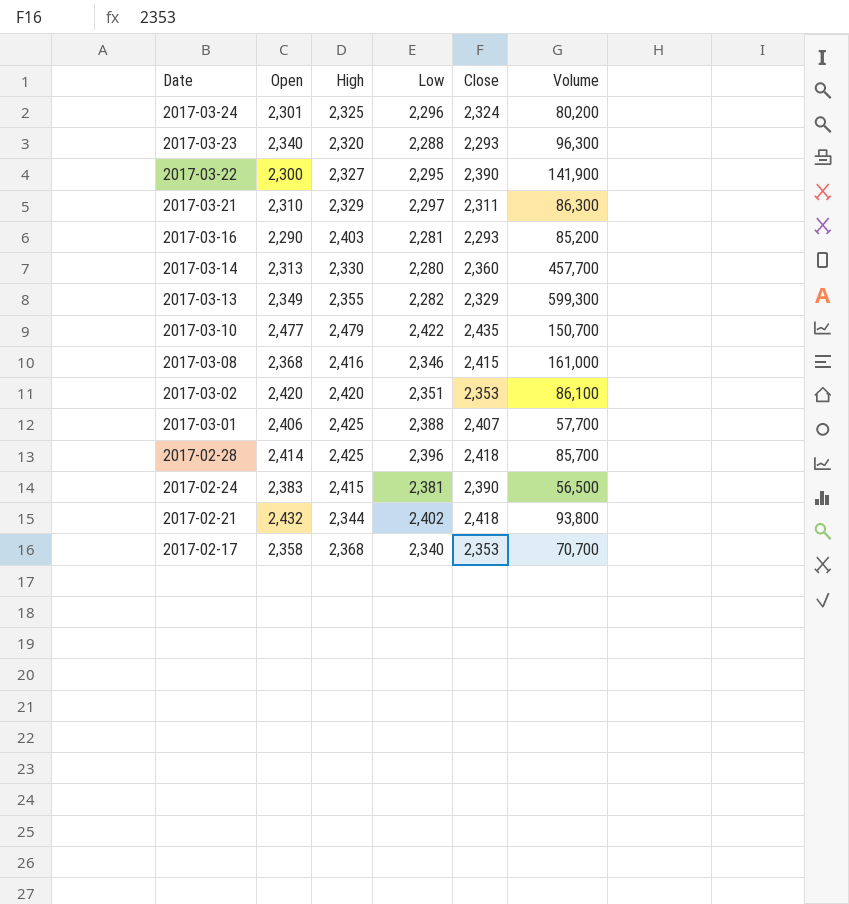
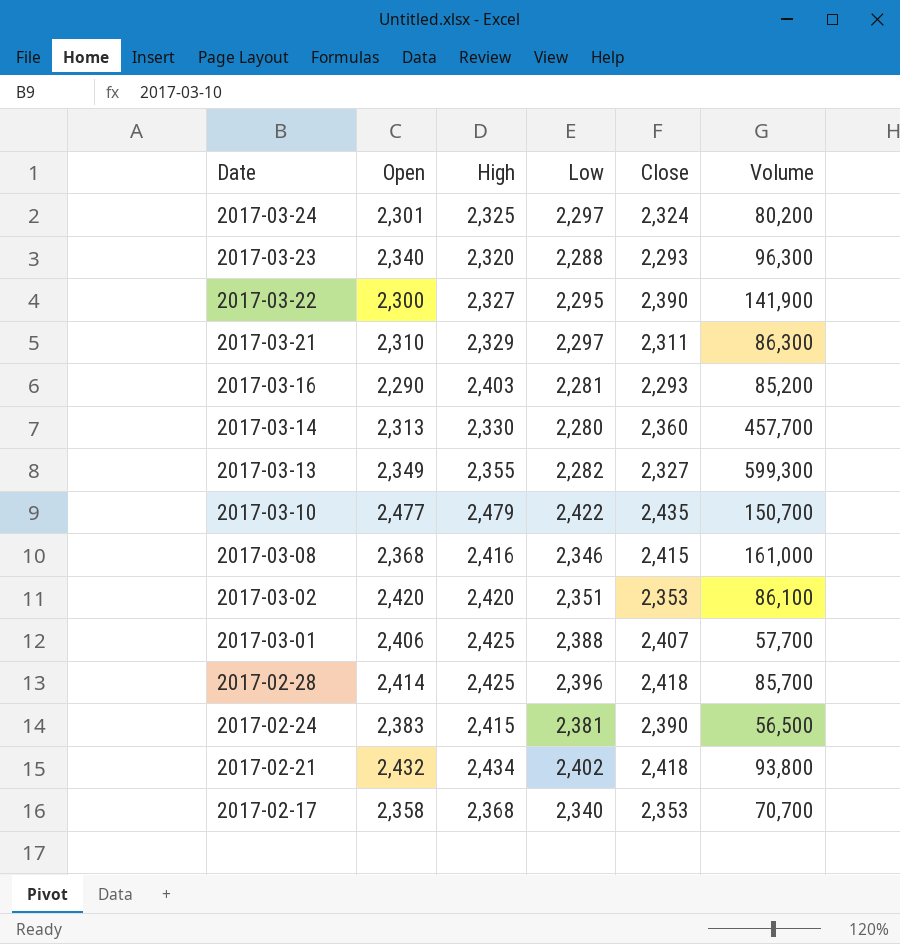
2017-03-24 | Low: 2,296 -> 2,297
2017-03-13 | Close: 2,329 -> 2,327
2017-02-21 | High: 2,344 -> 2,434

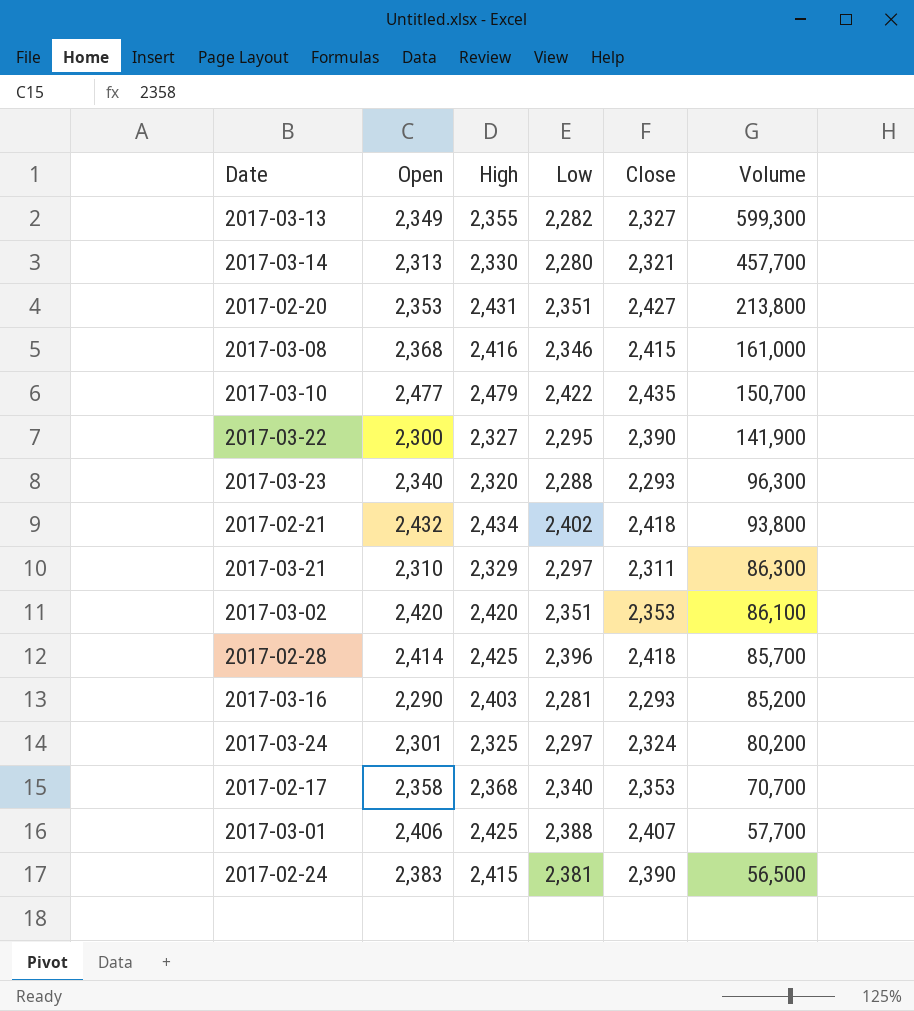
row order: Date descending -> Volume descending
2017-03-14 | Close: 2,360 -> 2,321
row 2017-02-20: none -> 2,353 | 2,431 | 2,351 | 2,427 | 213,800

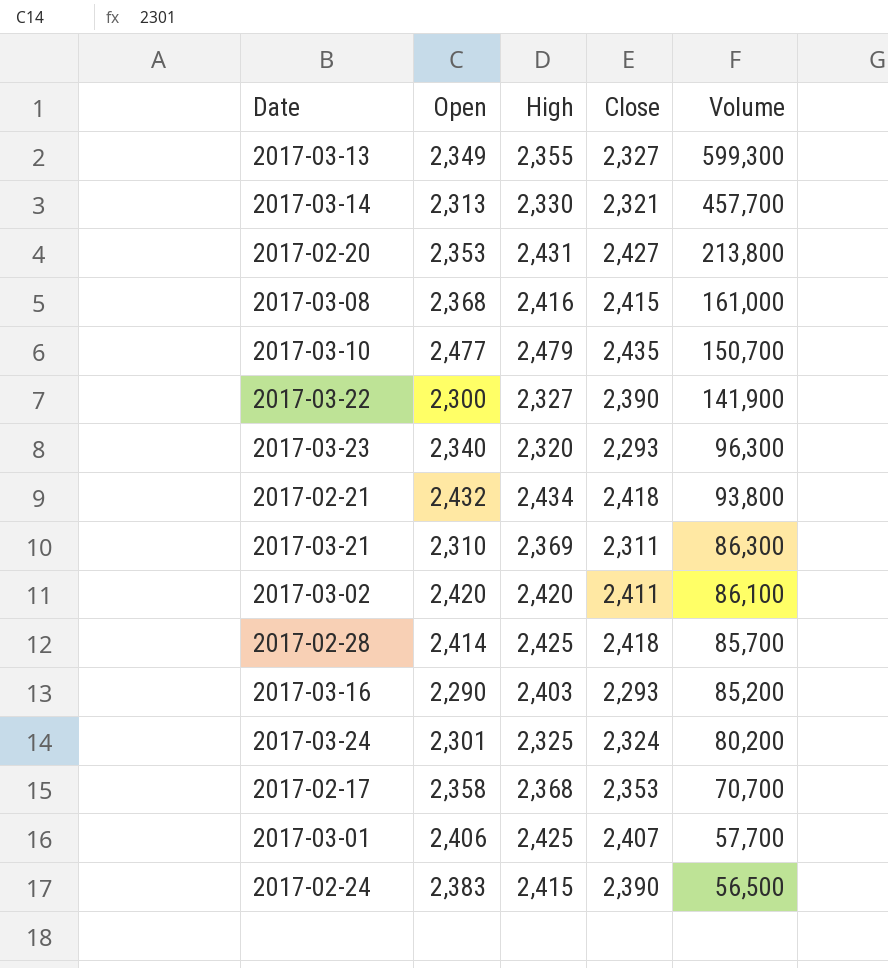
column Low | position: 4 -> none
2017-03-21 | High: 2,329 -> 2,369
2017-03-02 | Close: 2,353 -> 2,411

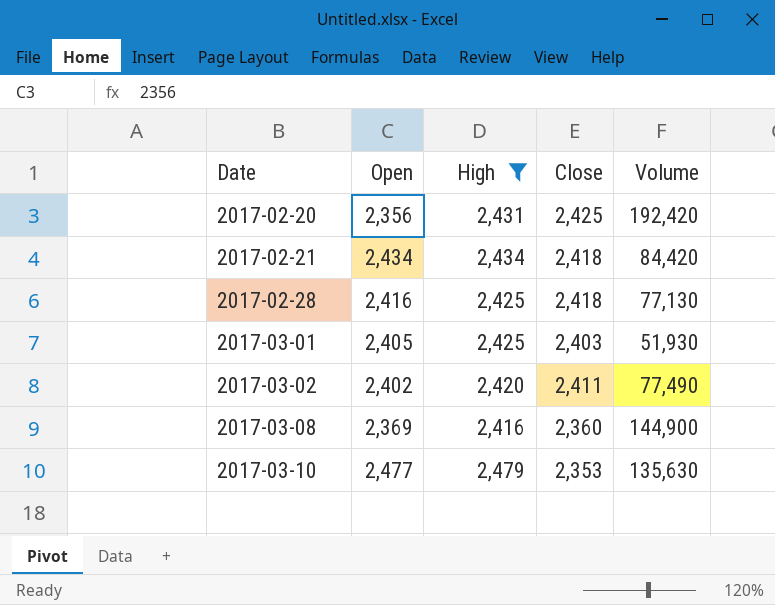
filter: none -> High >= 2,416
row order: Volume descending -> Date ascending
2017-02-20 | Open: 2,353 -> 2,356
2017-02-20 | Close: 2,427 -> 2,425
2017-02-20 | Volume: 213,800 -> 192,420
2017-02-21 | Open: 2,432 -> 2,434
2017-02-21 | Volume: 93,800 -> 84,420
2017-02-28 | Open: 2,414 -> 2,416
2017-02-28 | Volume: 85,700 -> 77,130
2017-03-01 | Open: 2,406 -> 2,405
2017-03-01 | Close: 2,407 -> 2,403
2017-03-01 | Volume: 57,700 -> 51,930
2017-03-02 | Open: 2,420 -> 2,402
2017-03-02 | Volume: 86,100 -> 77,490
2017-03-08 | Open: 2,368 -> 2,369
2017-03-08 | Close: 2,415 -> 2,360
2017-03-08 | Volume: 161,000 -> 144,900
2017-03-10 | Close: 2,435 -> 2,353
2017-03-10 | Volume: 150,700 -> 135,630

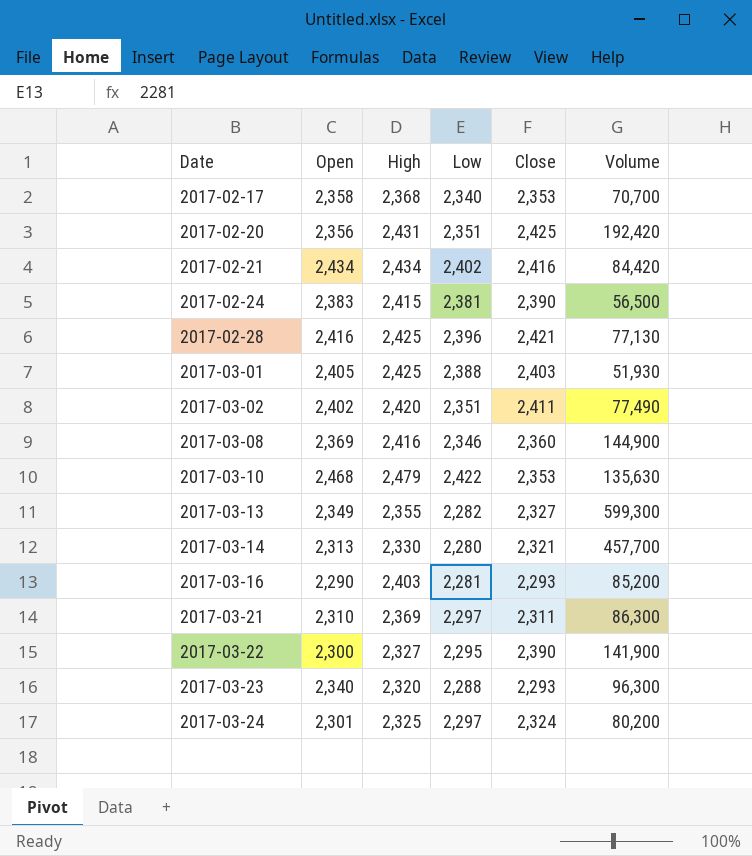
filter: High >= 2,416 -> none
column Low | position: none -> 4
2017-02-21 | Close: 2,418 -> 2,416
2017-02-28 | Close: 2,418 -> 2,421
2017-03-10 | Open: 2,477 -> 2,468

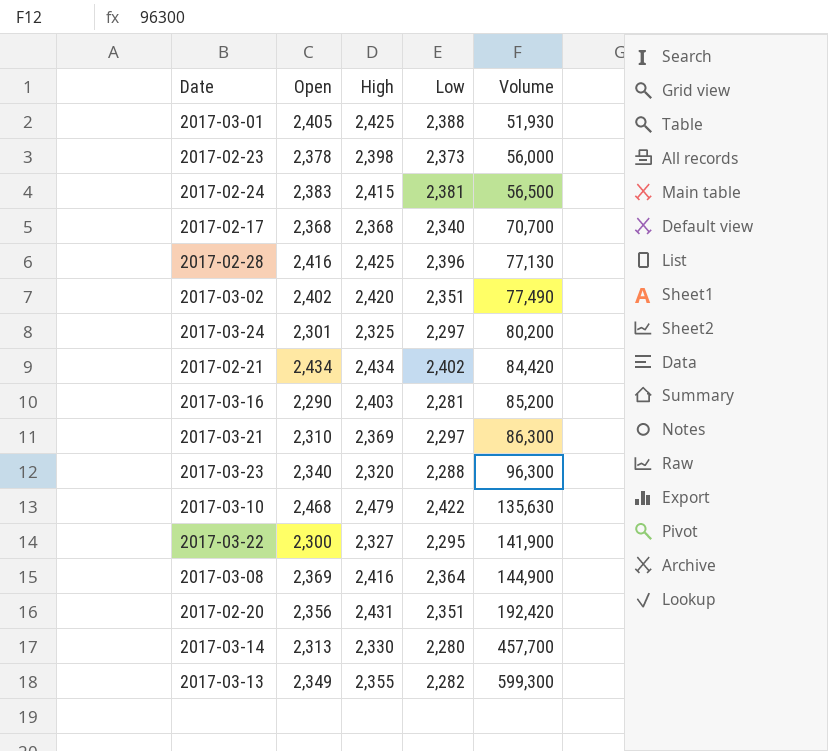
row order: Date ascending -> Volume ascending
column Close | position: 5 -> none
row 2017-02-23: none -> 2,378 | 2,398 | 2,373 | 56,000
2017-02-17 | Open: 2,358 -> 2,368
2017-03-08 | Low: 2,346 -> 2,364

